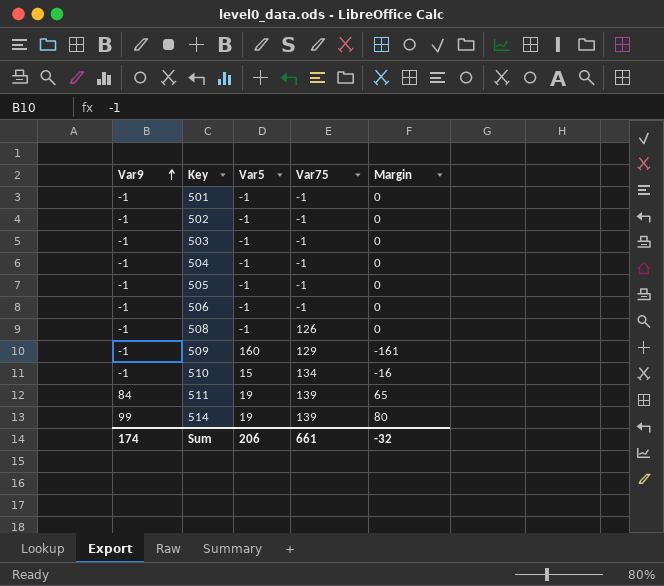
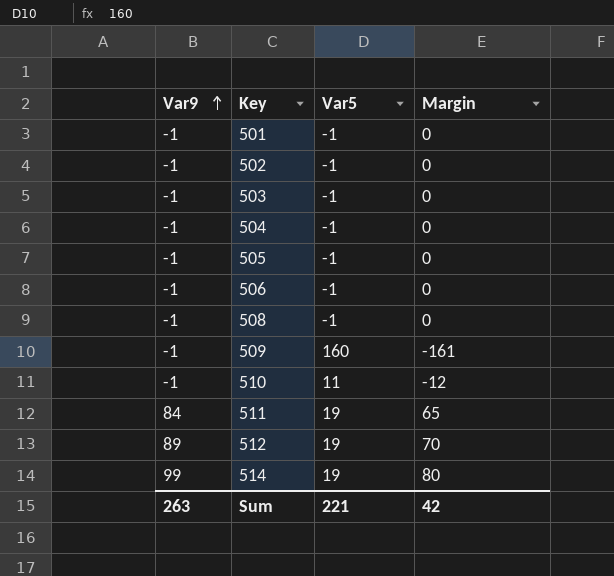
column Var75 | position: 4 -> none
510 | Var5: 15 -> 11
510 | Margin: -16 -> -12
row 512: none -> 89 | 19 | 70
Sum | Var9: 174 -> 263
Sum | Var5: 206 -> 221
Sum | Margin: -32 -> 42

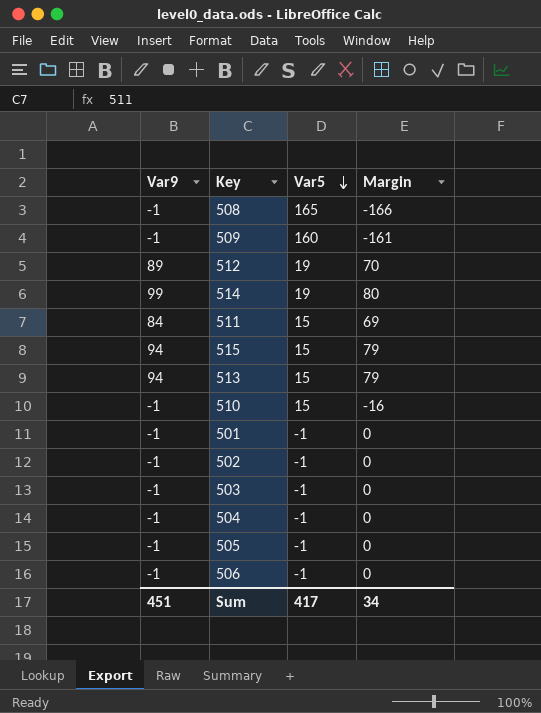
row order: Var9 ascending -> Var5 descending
508 | Var5: -1 -> 165
508 | Margin: 0 -> -166
511 | Var5: 19 -> 15
511 | Margin: 65 -> 69
row 515: none -> 94 | 15 | 79
row 513: none -> 94 | 15 | 79
510 | Var5: 11 -> 15
510 | Margin: -12 -> -16
Sum | Var9: 263 -> 451
Sum | Var5: 221 -> 417
Sum | Margin: 42 -> 34

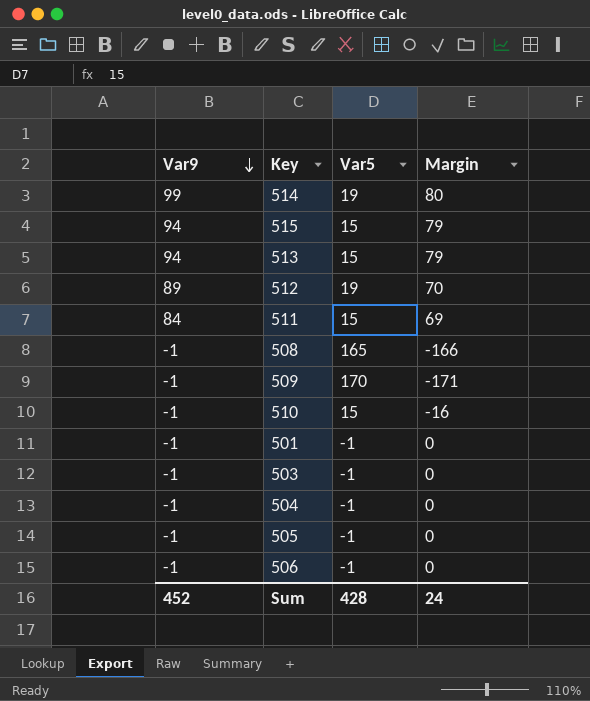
row order: Var5 descending -> Var9 descending
row 502: -1 | -1 | 0 -> none
509 | Var5: 160 -> 170
509 | Margin: -161 -> -171
Sum | Var9: 451 -> 452
Sum | Var5: 417 -> 428
Sum | Margin: 34 -> 24

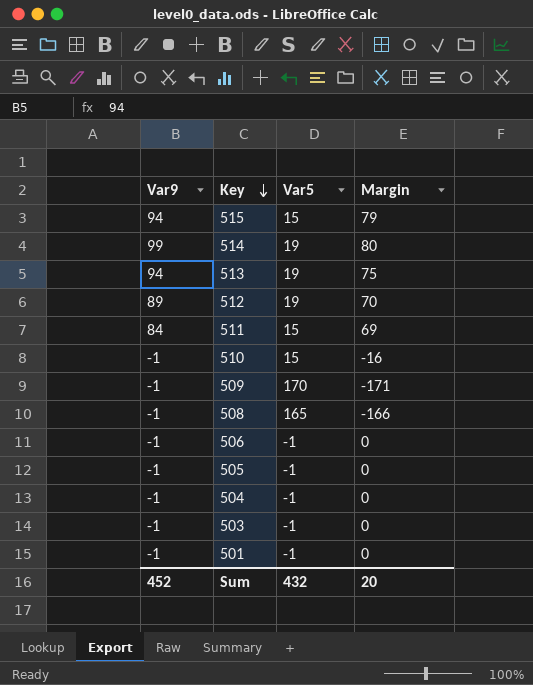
row order: Var9 descending -> Key descending
513 | Var5: 15 -> 19
513 | Margin: 79 -> 75
Sum | Var5: 428 -> 432
Sum | Margin: 24 -> 20

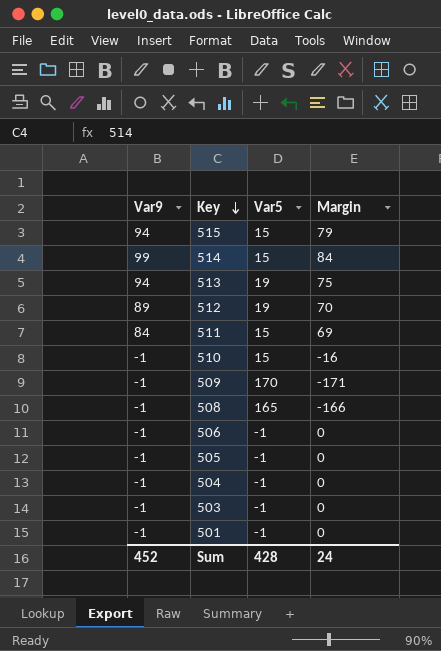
514 | Var5: 19 -> 15
514 | Margin: 80 -> 84
Sum | Var5: 432 -> 428
Sum | Margin: 20 -> 24

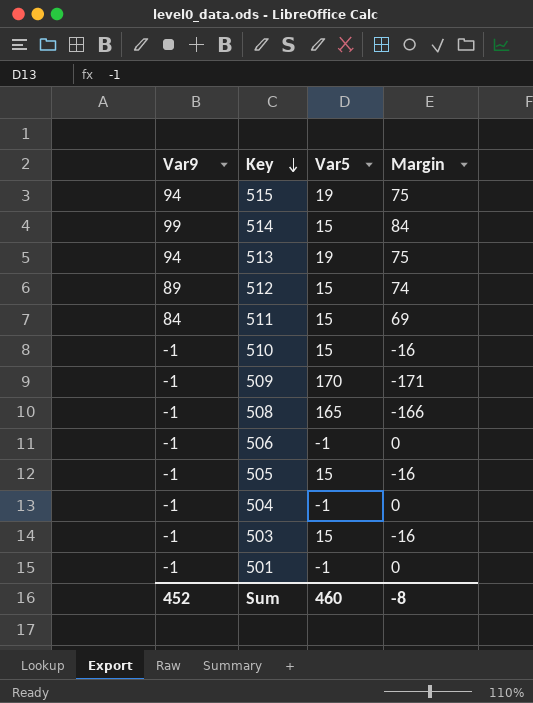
515 | Var5: 15 -> 19
515 | Margin: 79 -> 75
512 | Var5: 19 -> 15
512 | Margin: 70 -> 74
505 | Var5: -1 -> 15
505 | Margin: 0 -> -16
503 | Var5: -1 -> 15
503 | Margin: 0 -> -16
Sum | Var5: 428 -> 460
Sum | Margin: 24 -> -8

